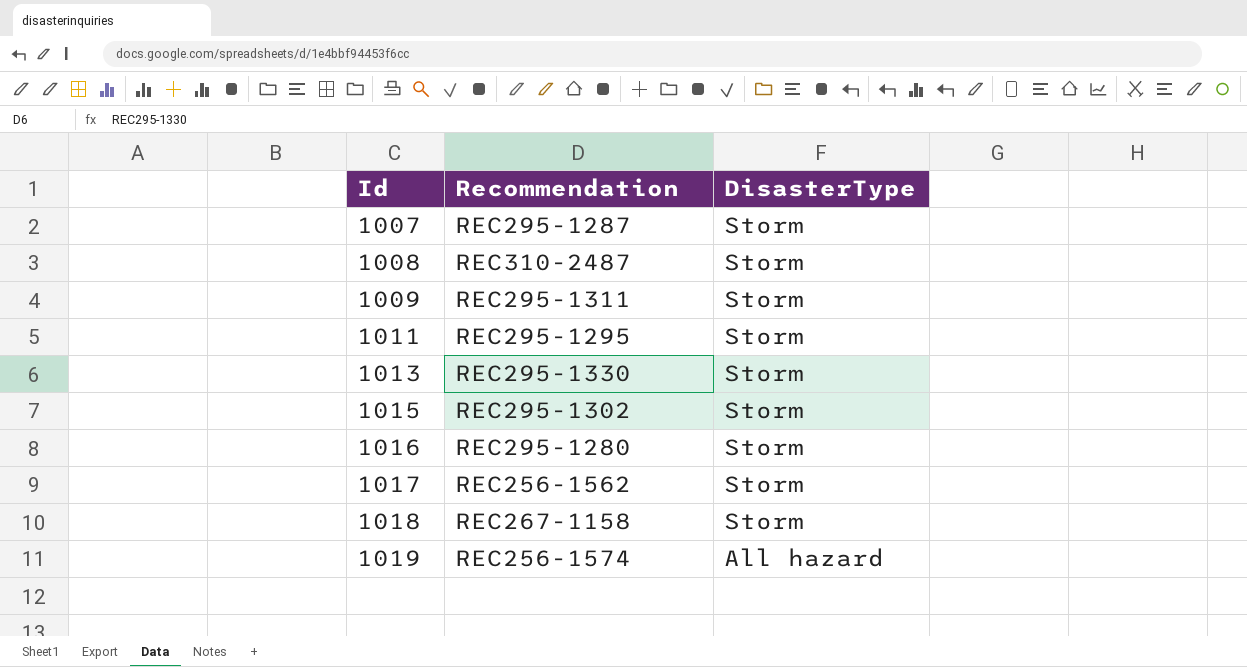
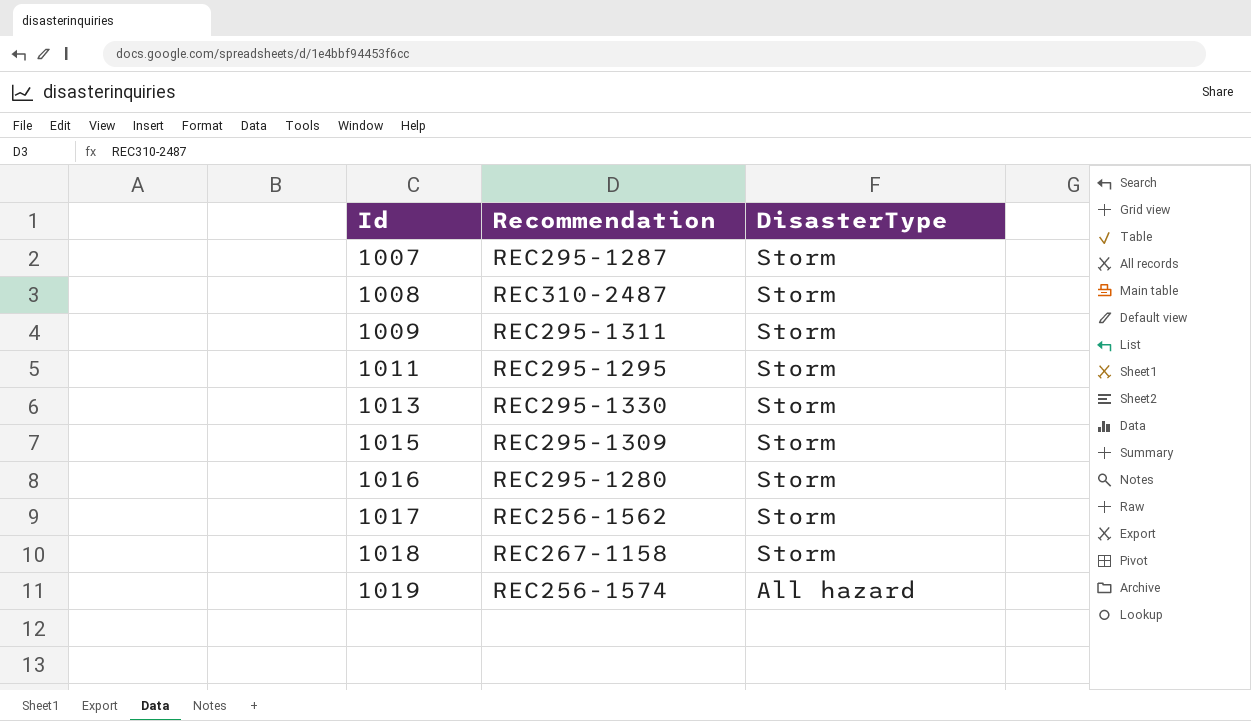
1015 | Recommendation: REC295-1302 -> REC295-1309

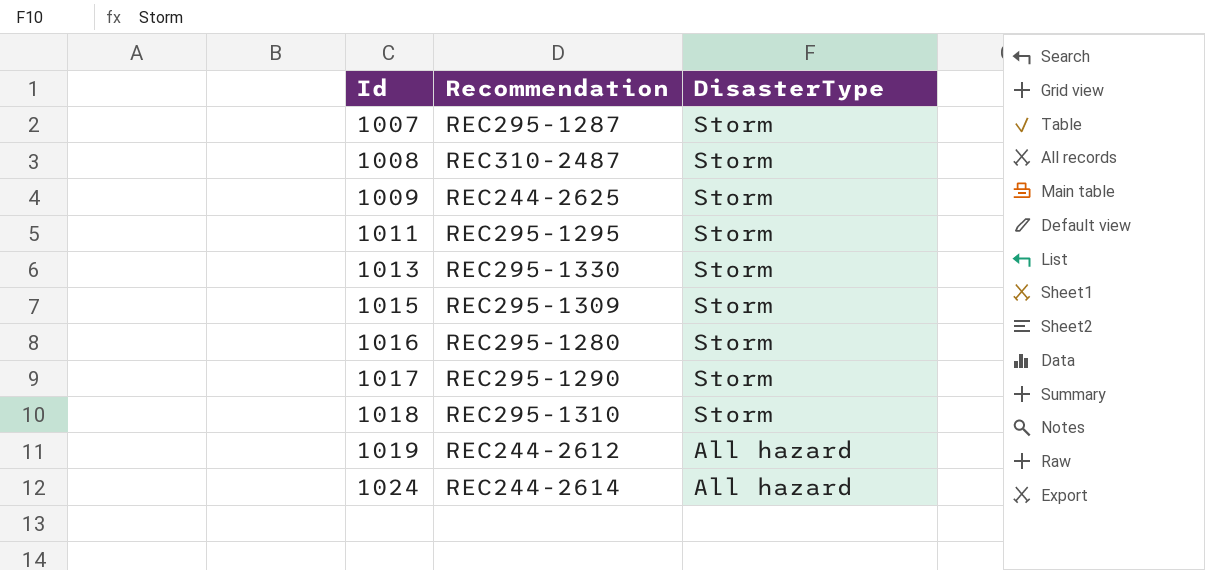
1009 | Recommendation: REC295-1311 -> REC244-2625
1017 | Recommendation: REC256-1562 -> REC295-1290
1018 | Recommendation: REC267-1158 -> REC295-1310
1019 | Recommendation: REC256-1574 -> REC244-2612
row 1024: none -> REC244-2614 | All hazard

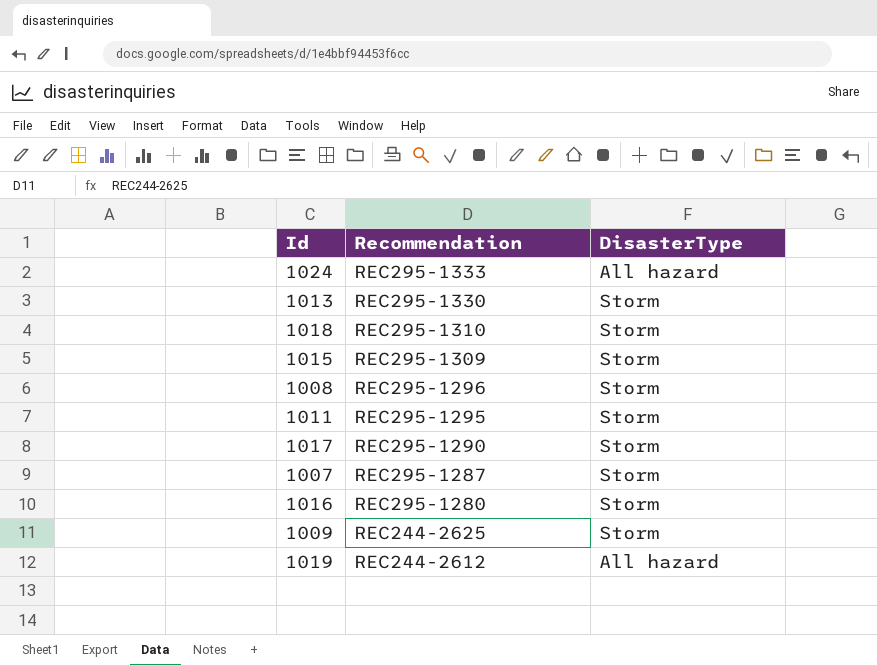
row order: Id ascending -> Recommendation descending
1024 | Recommendation: REC244-2614 -> REC295-1333
1008 | Recommendation: REC310-2487 -> REC295-1296

